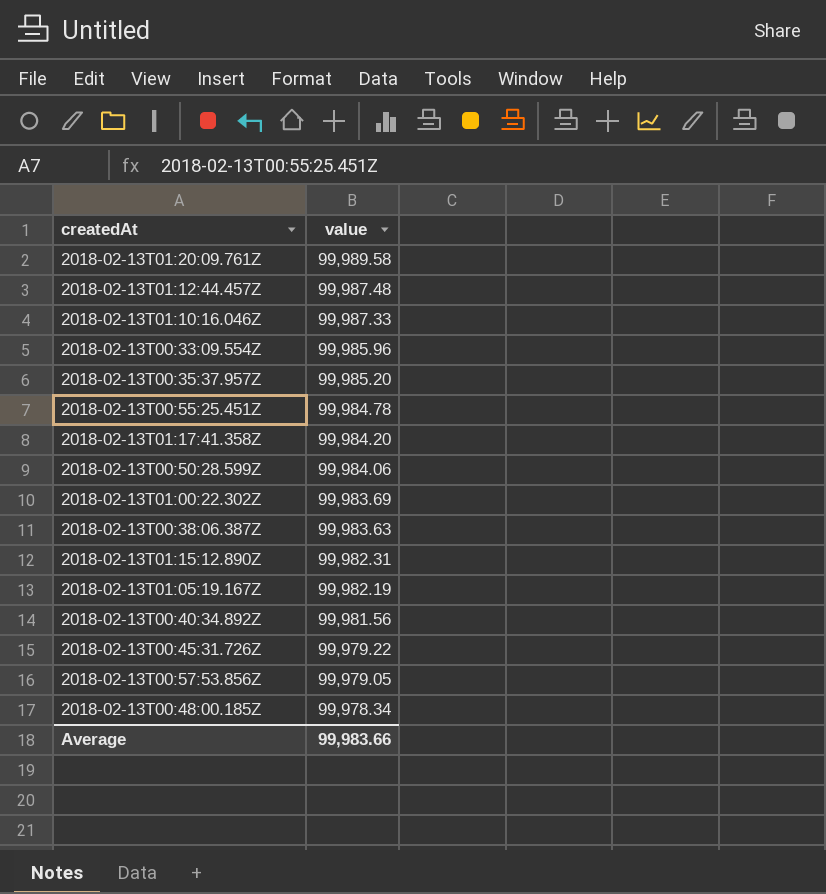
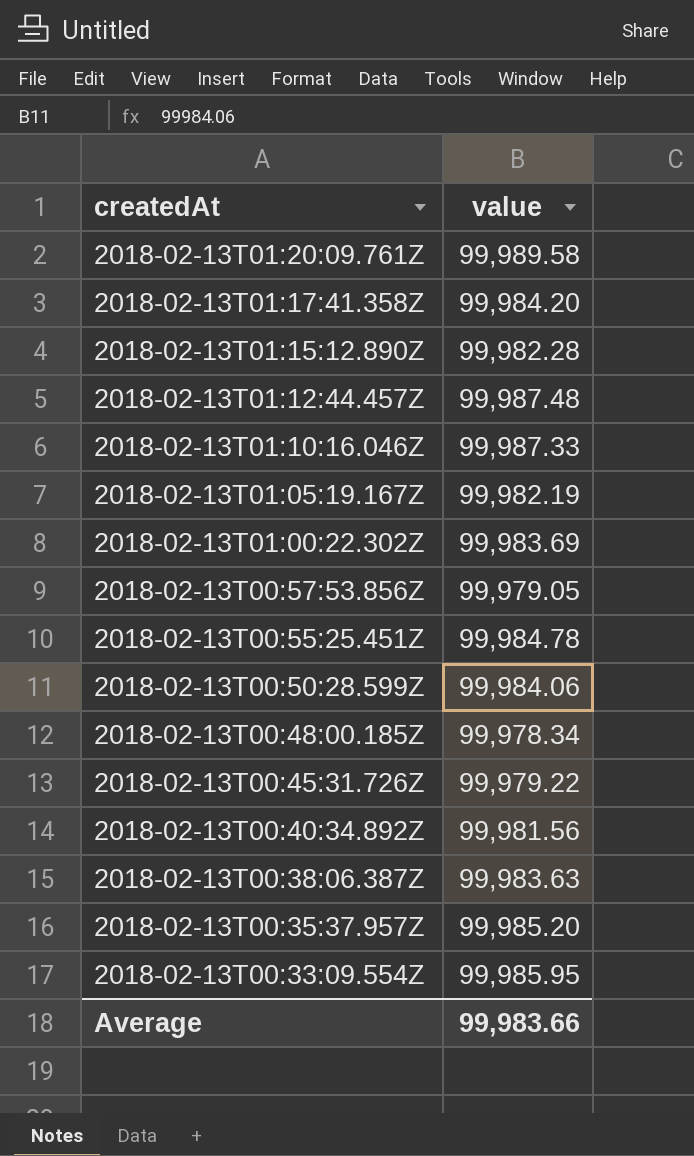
row order: value descending -> createdAt descending
2018-02-13T01:15:12.890Z | value: 99,982.31 -> 99,982.28
2018-02-13T00:33:09.554Z | value: 99,985.96 -> 99,985.95

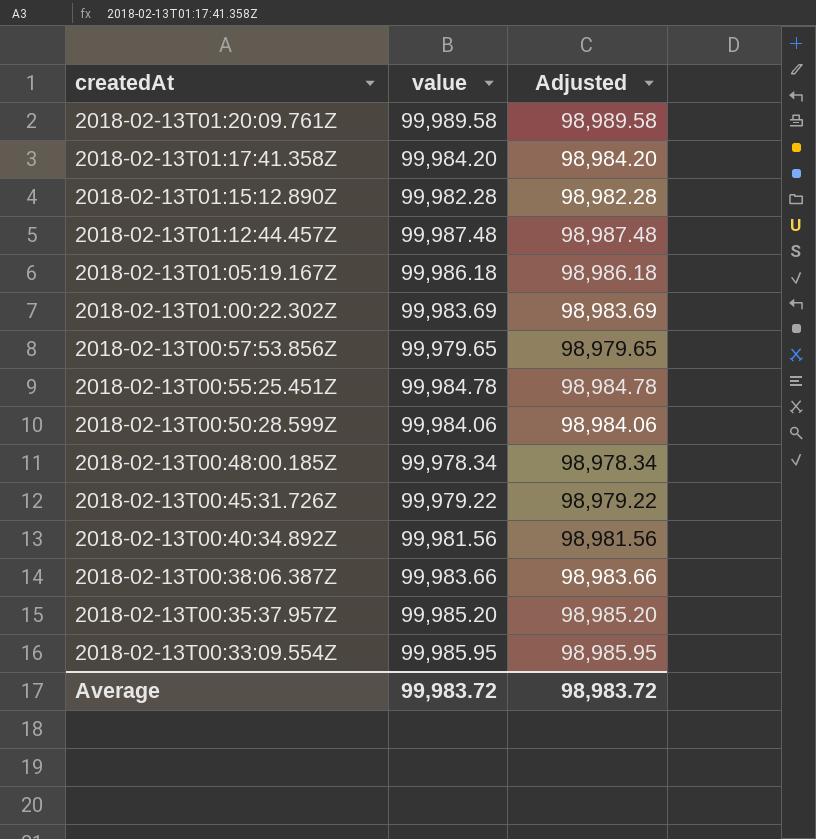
column Adjusted | formula: none -> [value] - 1000
row 2018-02-13T01:10:16.046Z: 99,987.33 -> none
2018-02-13T01:05:19.167Z | value: 99,982.19 -> 99,986.18
2018-02-13T00:57:53.856Z | value: 99,979.05 -> 99,979.65
2018-02-13T00:38:06.387Z | value: 99,983.63 -> 99,983.66
Average | value: 99,983.66 -> 99,983.72

